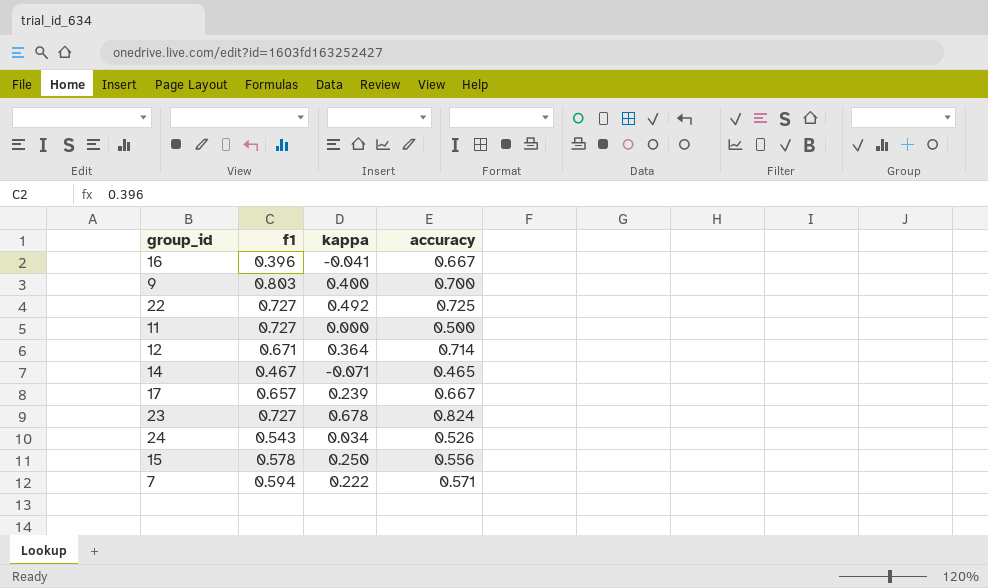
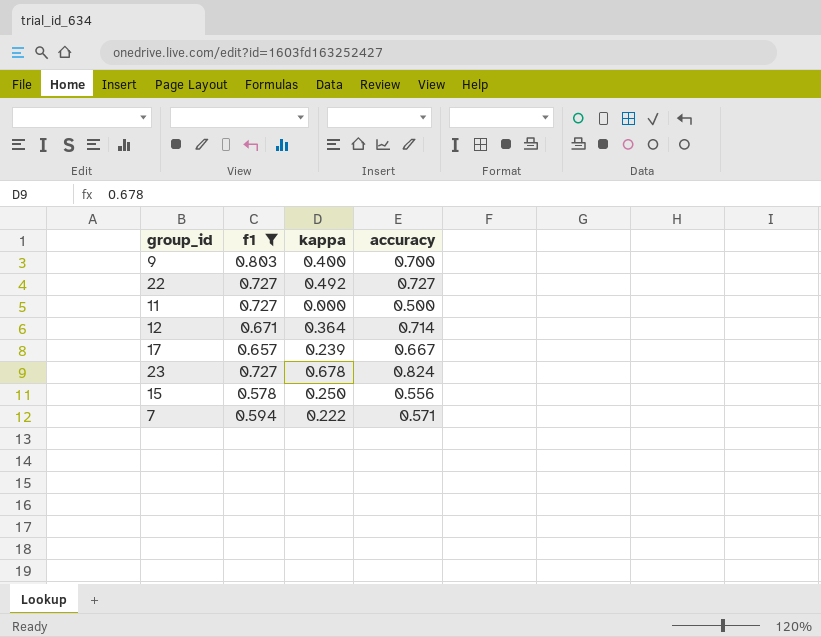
filter: none -> f1 >= 0.578
22 | accuracy: 0.725 -> 0.727

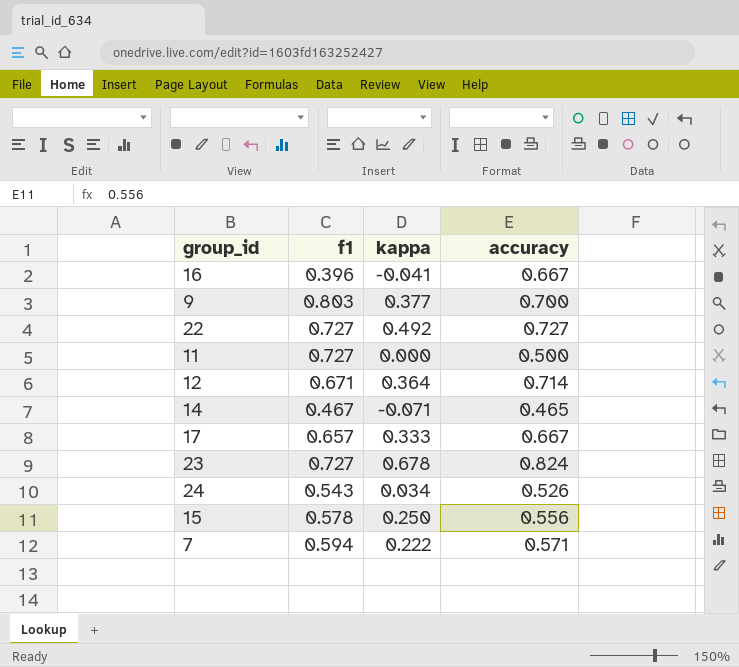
filter: f1 >= 0.578 -> none
9 | kappa: 0.400 -> 0.377
17 | kappa: 0.239 -> 0.333

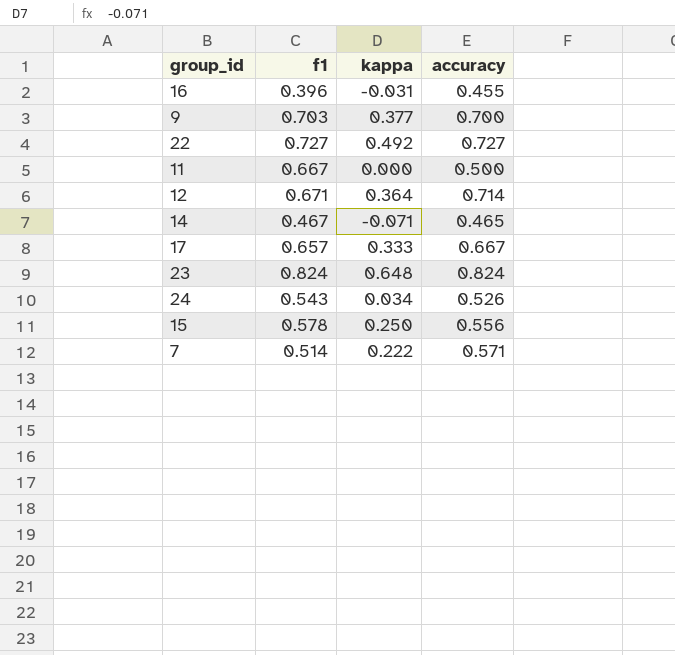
16 | kappa: -0.041 -> -0.031
16 | accuracy: 0.667 -> 0.455
9 | f1: 0.803 -> 0.703
11 | f1: 0.727 -> 0.667
23 | f1: 0.727 -> 0.824
23 | kappa: 0.678 -> 0.648
7 | f1: 0.594 -> 0.514

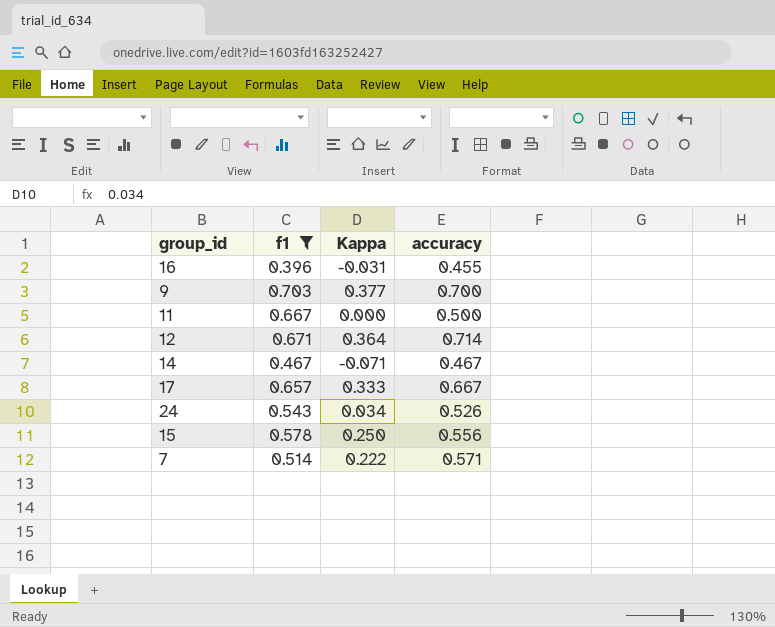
filter: none -> f1 <= 0.703
column name: kappa -> Kappa
14 | accuracy: 0.465 -> 0.467

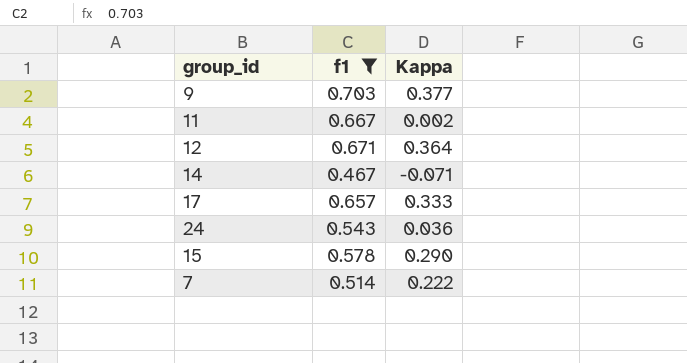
column accuracy | position: 4 -> none
row 16: 0.396 | -0.031 | 0.455 -> none
11 | Kappa: 0.000 -> 0.002
24 | Kappa: 0.034 -> 0.036
15 | Kappa: 0.250 -> 0.290

